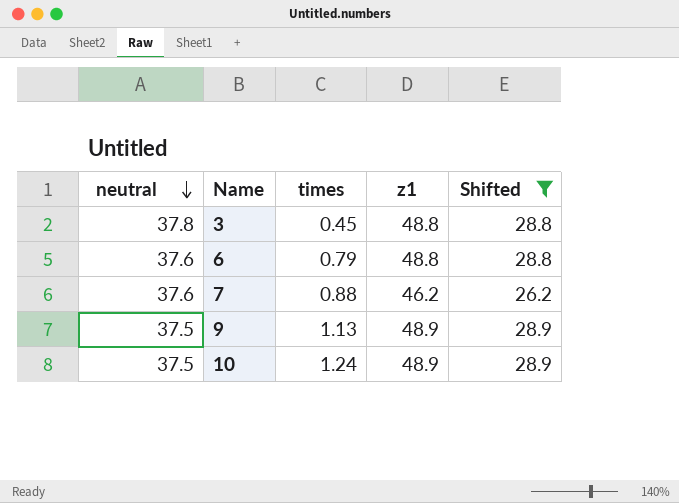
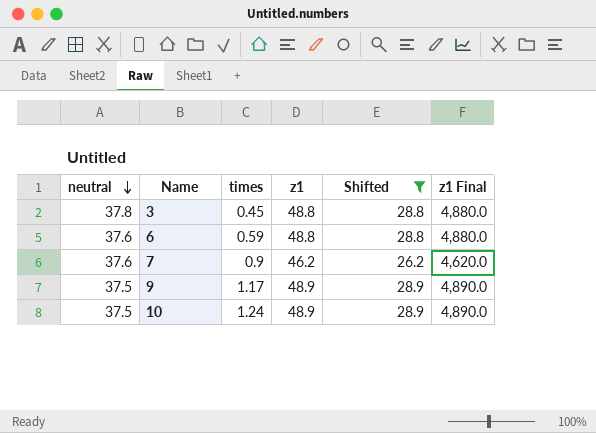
column z1 Final | formula: none -> [z1] * 100
6 | times: 0.79 -> 0.59
7 | times: 0.88 -> 0.9
9 | times: 1.13 -> 1.17

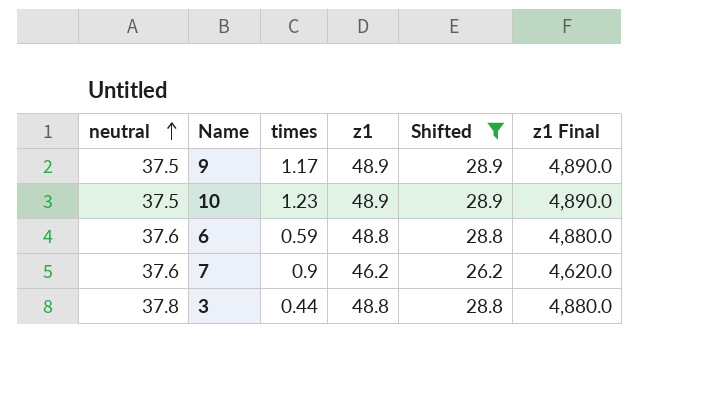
row order: neutral descending -> neutral ascending
10 | times: 1.24 -> 1.23
3 | times: 0.45 -> 0.44

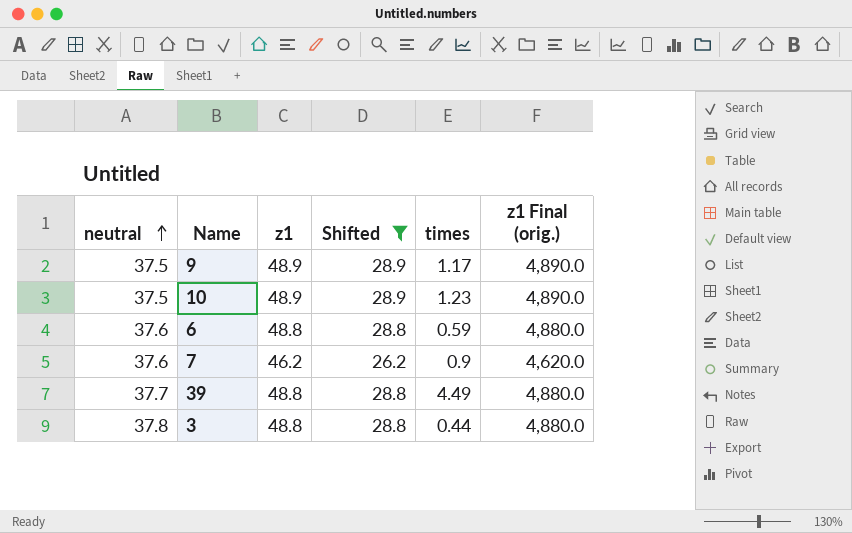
column times | position: 3 -> 5
column name: z1 Final -> z1 Final (orig.)
row 39: none -> 37.7 | 48.8 | 28.8 | 4.49 | 4,880.0

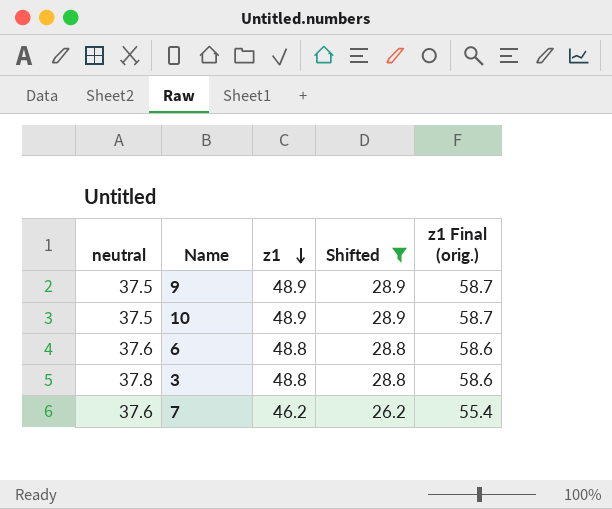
row order: neutral ascending -> z1 descending
column times | position: 5 -> none
column z1 Final (orig.) | formula: [z1] * 100 -> [z1] * 1.2
row 39: 37.7 | 48.8 | 28.8 | 4.49 | 4,880.0 -> none

